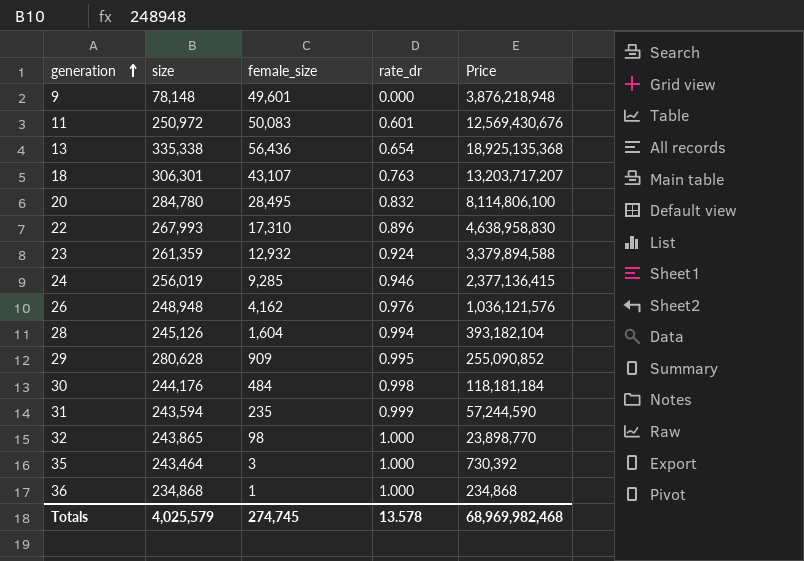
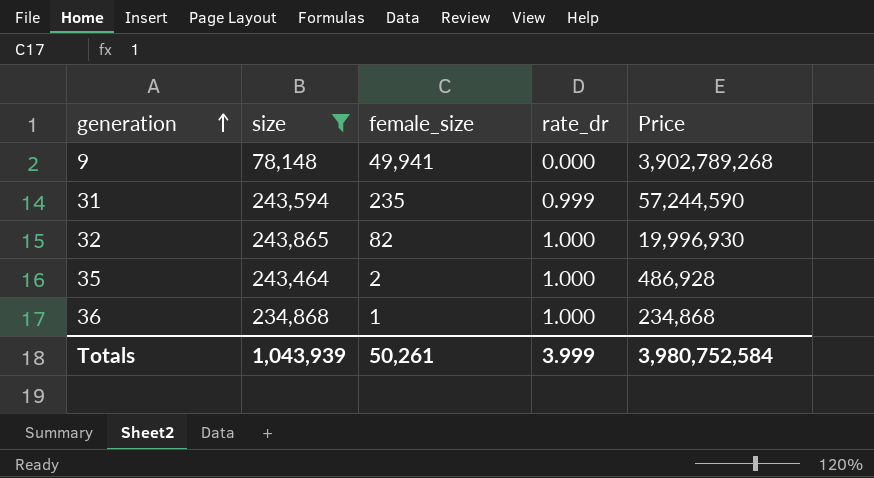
filter: none -> size <= 243,865
9 | female_size: 49,601 -> 49,941
9 | Price: 3,876,218,948 -> 3,902,789,268
32 | female_size: 98 -> 82
32 | Price: 23,898,770 -> 19,996,930
35 | female_size: 3 -> 2
35 | Price: 730,392 -> 486,928
Totals | size: 4,025,579 -> 1,043,939
Totals | female_size: 274,745 -> 50,261
Totals | rate_dr: 13.578 -> 3.999
Totals | Price: 68,969,982,468 -> 3,980,752,584

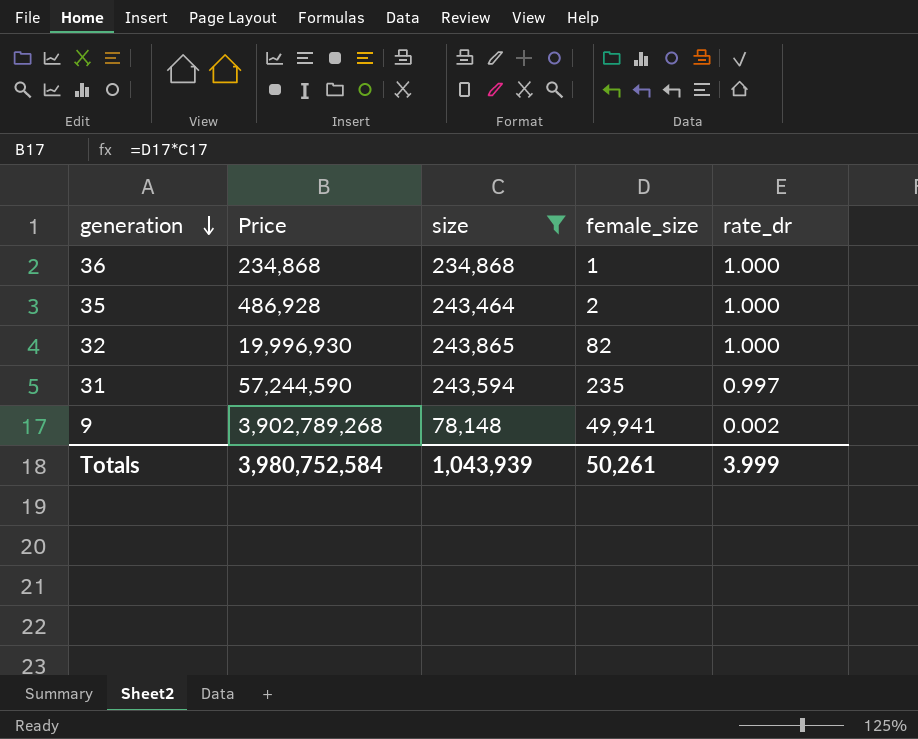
row order: generation ascending -> generation descending
column Price | position: 5 -> 2
31 | rate_dr: 0.999 -> 0.997
9 | rate_dr: 0.000 -> 0.002

